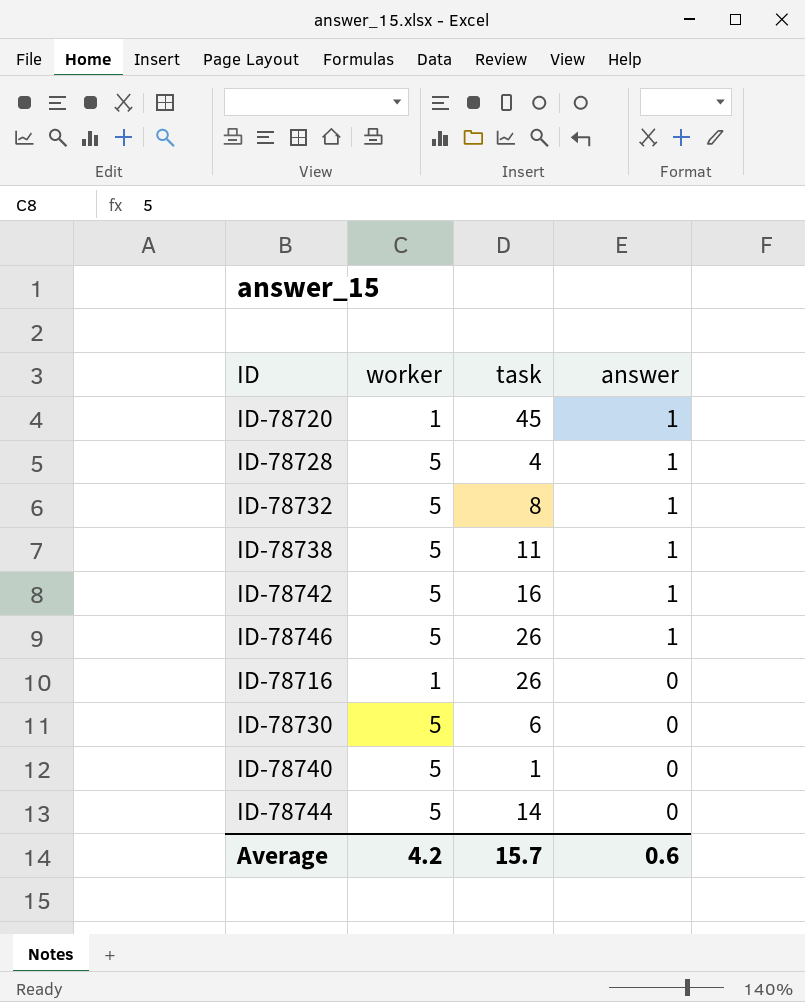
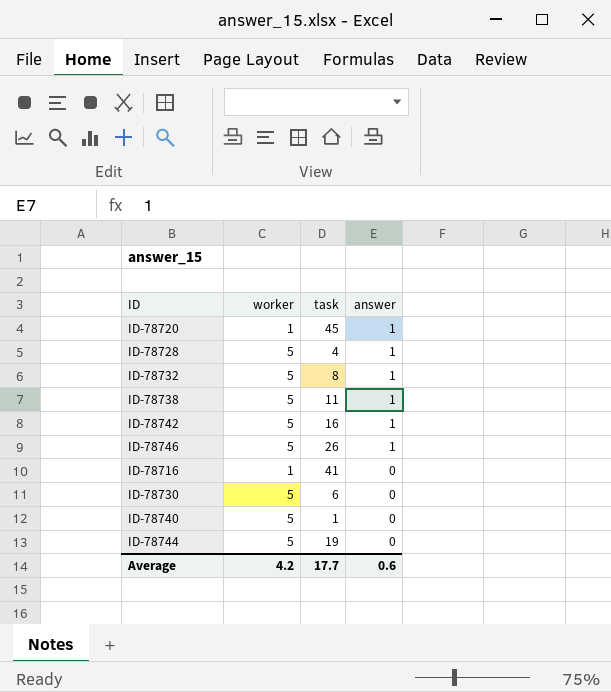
ID-78716 | task: 26 -> 41
ID-78744 | task: 14 -> 19
Average | task: 15.7 -> 17.7

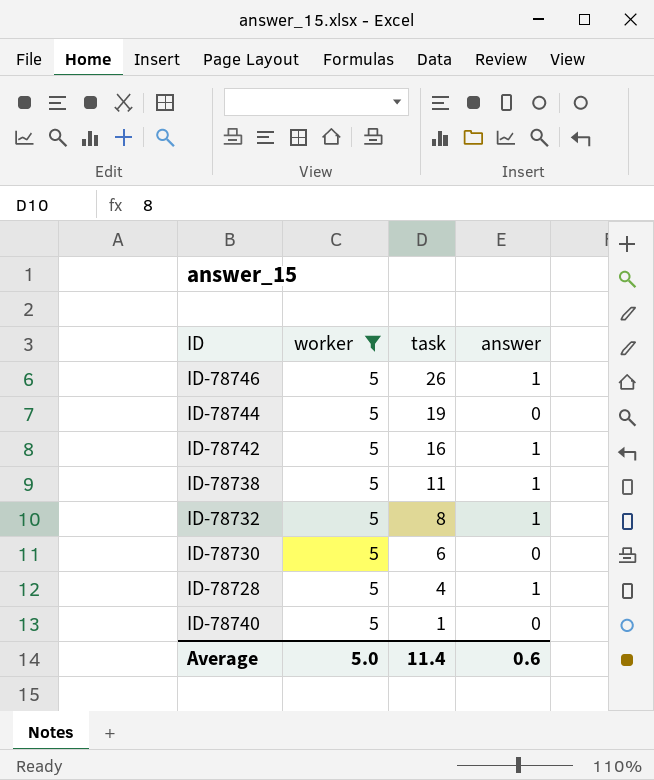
filter: none -> worker = 5
row order: answer descending -> task descending
Average | worker: 4.2 -> 5.0
Average | task: 17.7 -> 11.4

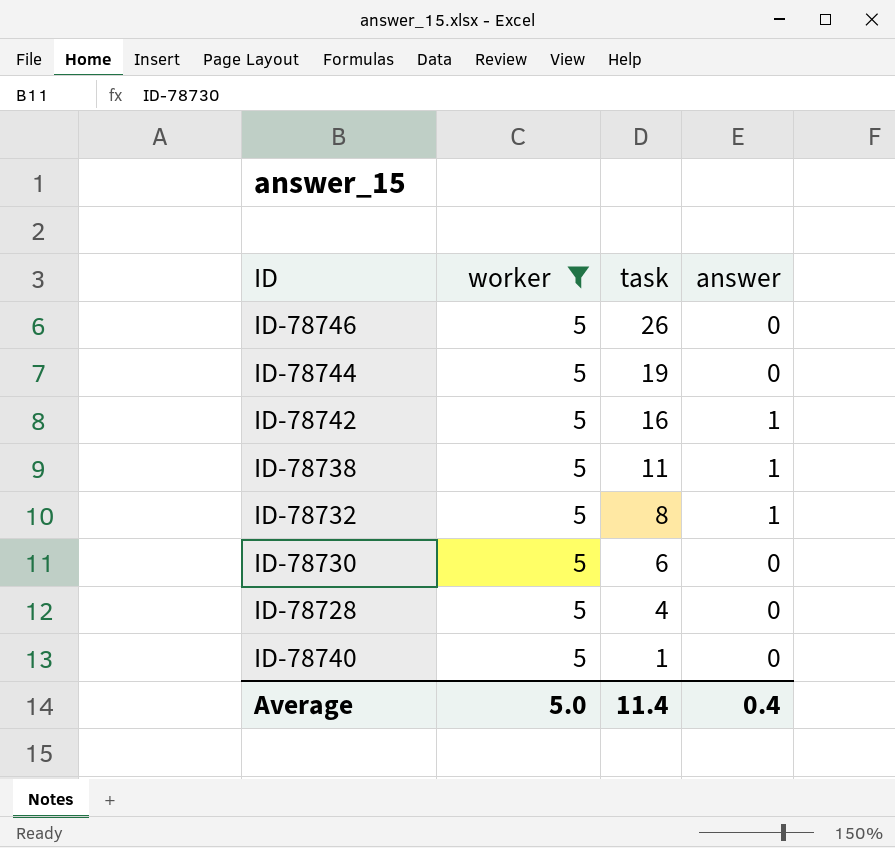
ID-78746 | answer: 1 -> 0
ID-78728 | answer: 1 -> 0
Average | answer: 0.6 -> 0.4

